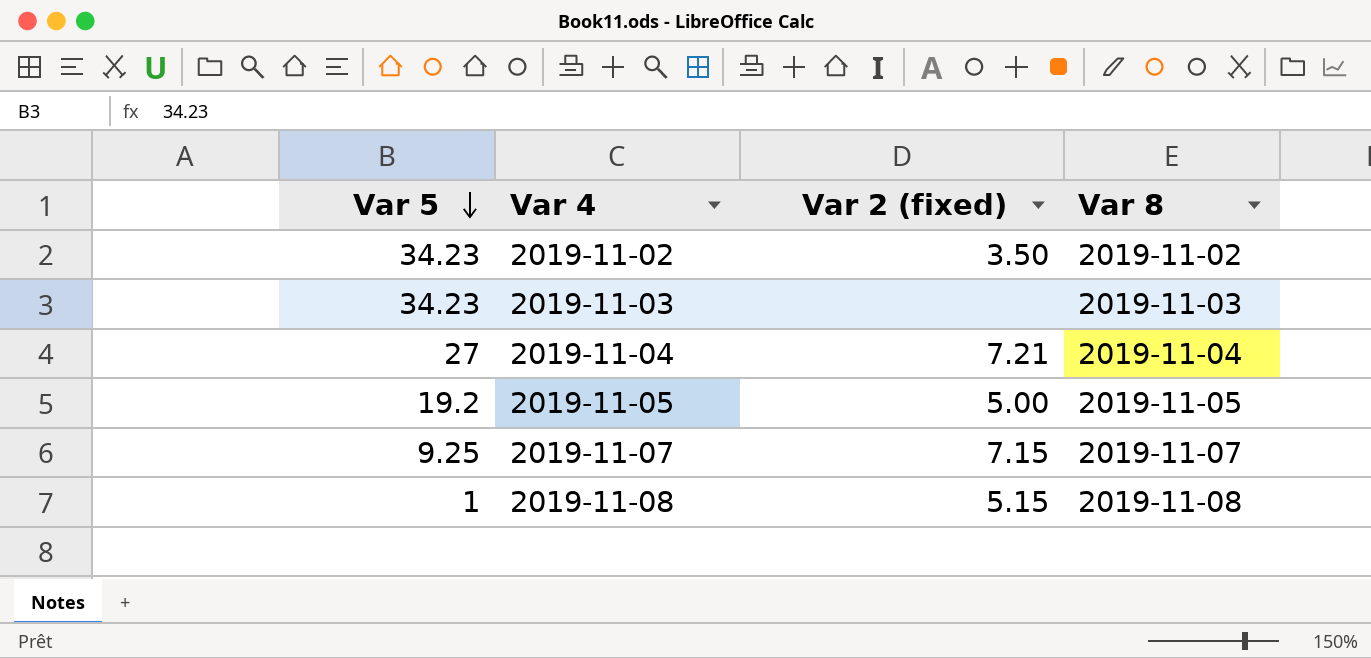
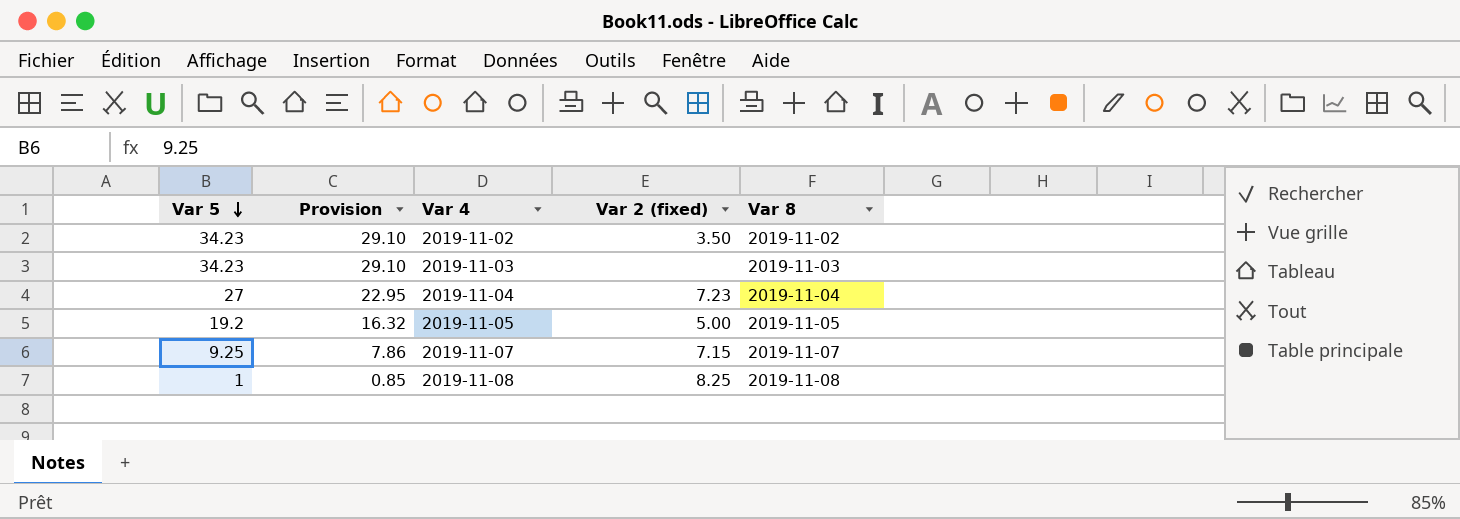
column Provision | formula: none -> [Var 5] * 0.85
2019-11-04 | Var 2 (fixed): 7.21 -> 7.23
2019-11-08 | Var 2 (fixed): 5.15 -> 8.25

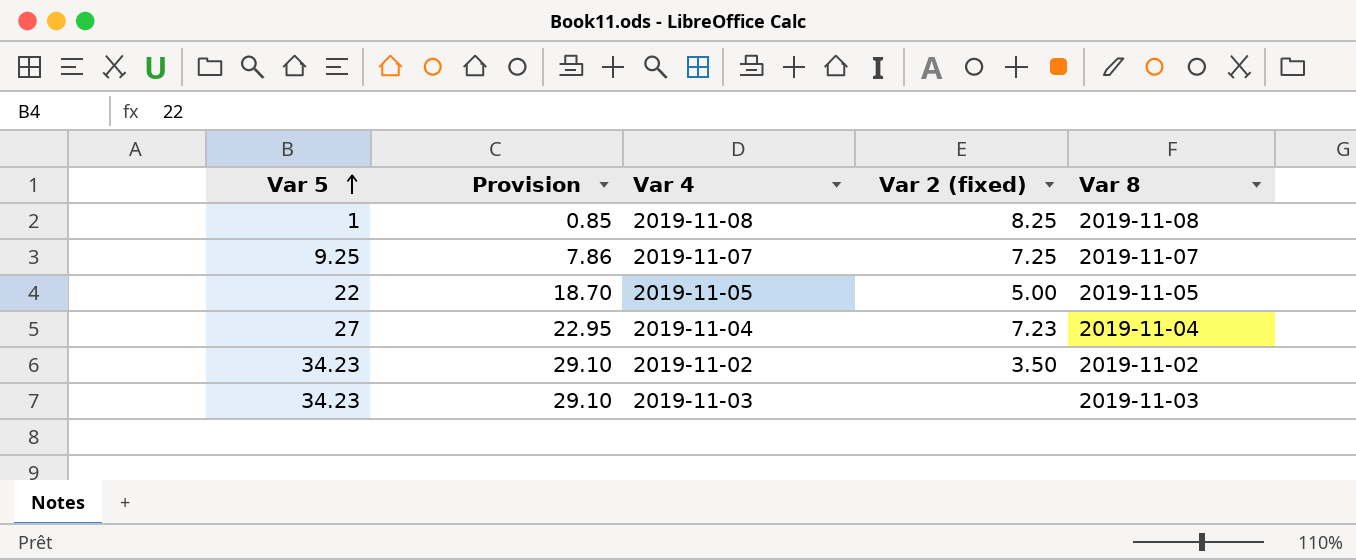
row order: Var 5 descending -> Var 5 ascending
2019-11-07 | Var 2 (fixed): 7.15 -> 7.25
2019-11-05 | Var 5: 19.2 -> 22
2019-11-05 | Provision: 16.32 -> 18.70

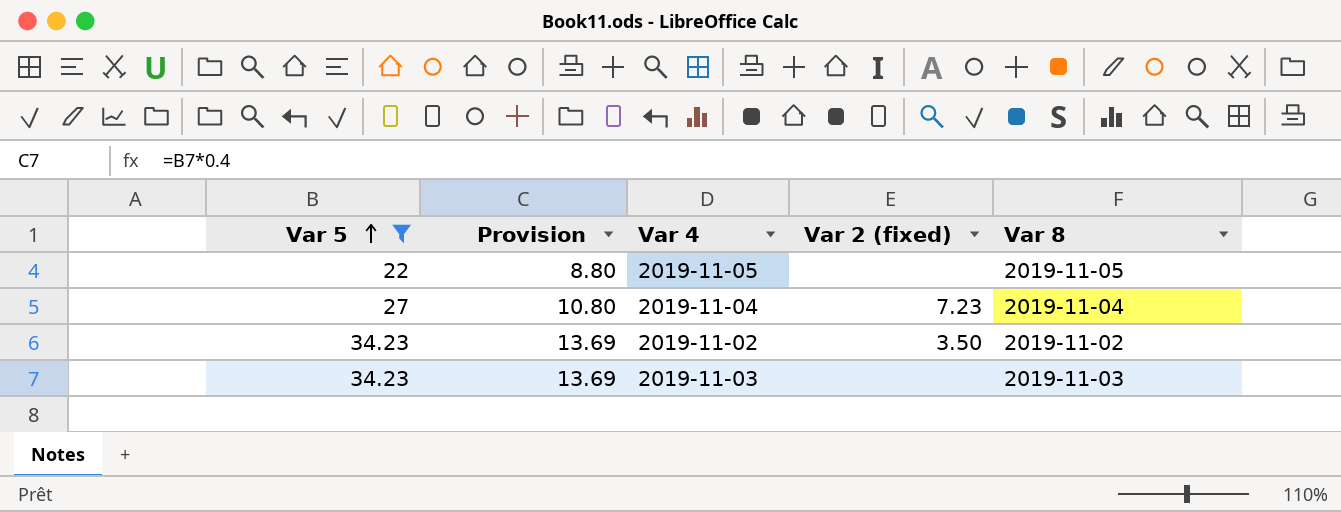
filter: none -> Var 5 >= 22
column Provision | formula: [Var 5] * 0.85 -> [Var 5] * 0.4
2019-11-05 | Var 2 (fixed): 5.00 -> none

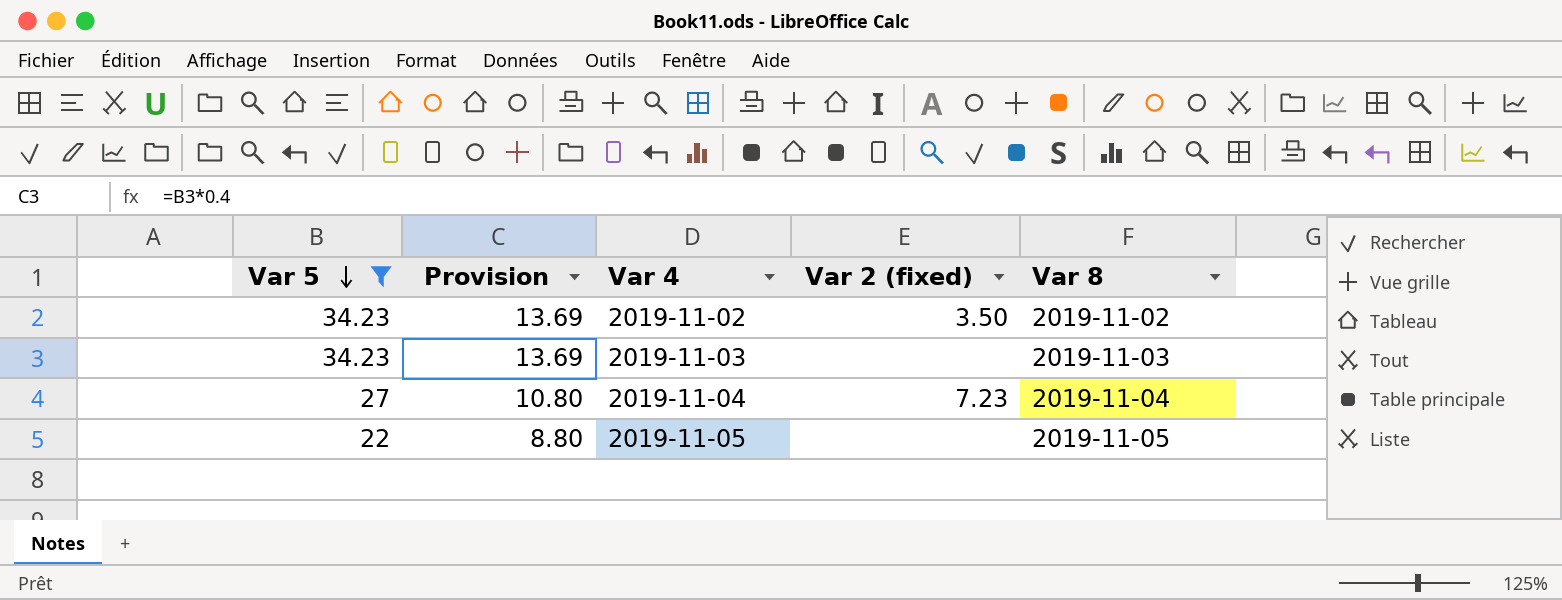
row order: Var 5 ascending -> Var 5 descending

